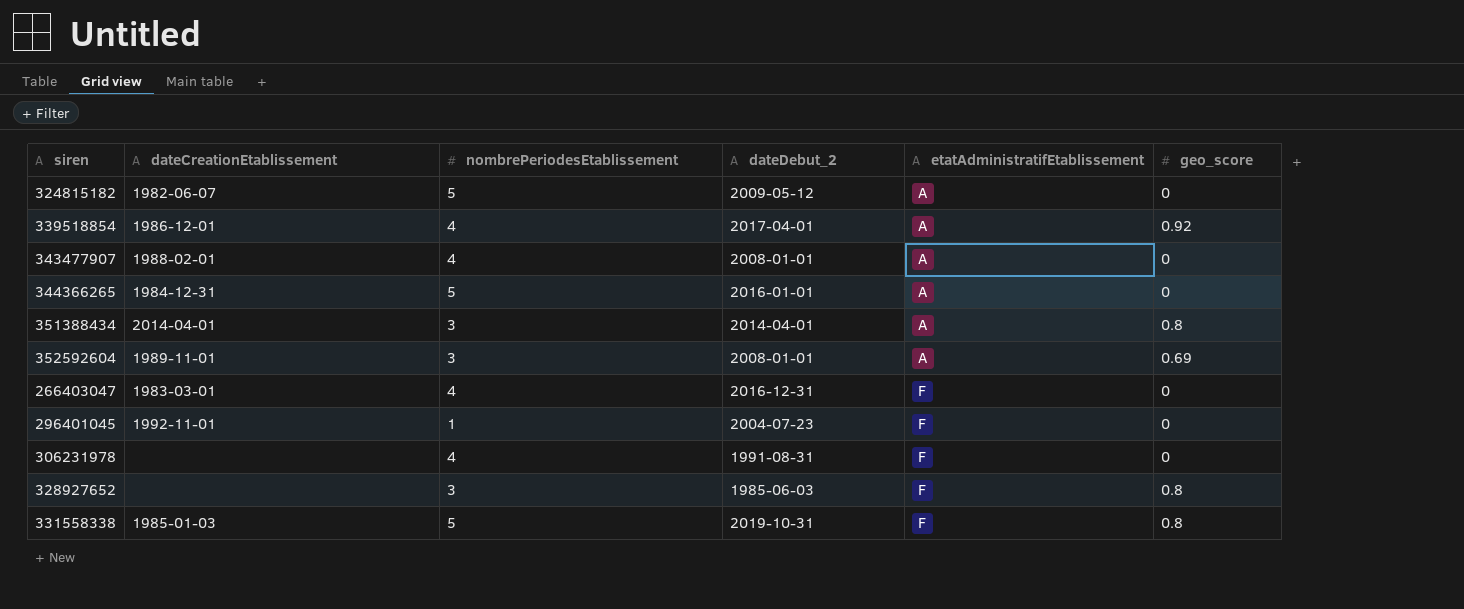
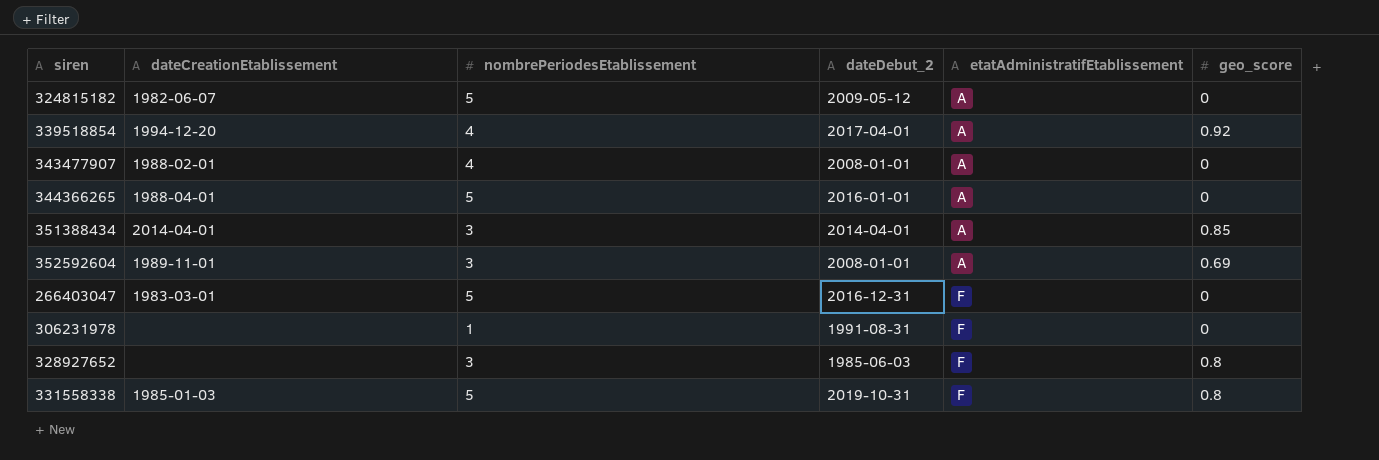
row 296401045: 1992-11-01 | 1 | 2004-07-23 | F | 0 -> none
339518854 | dateCreationEtablissement: 1986-12-01 -> 1994-12-20
344366265 | dateCreationEtablissement: 1984-12-31 -> 1988-04-01
351388434 | geo_score: 0.8 -> 0.85
266403047 | nombrePeriodesEtablissement: 4 -> 5
306231978 | nombrePeriodesEtablissement: 4 -> 1

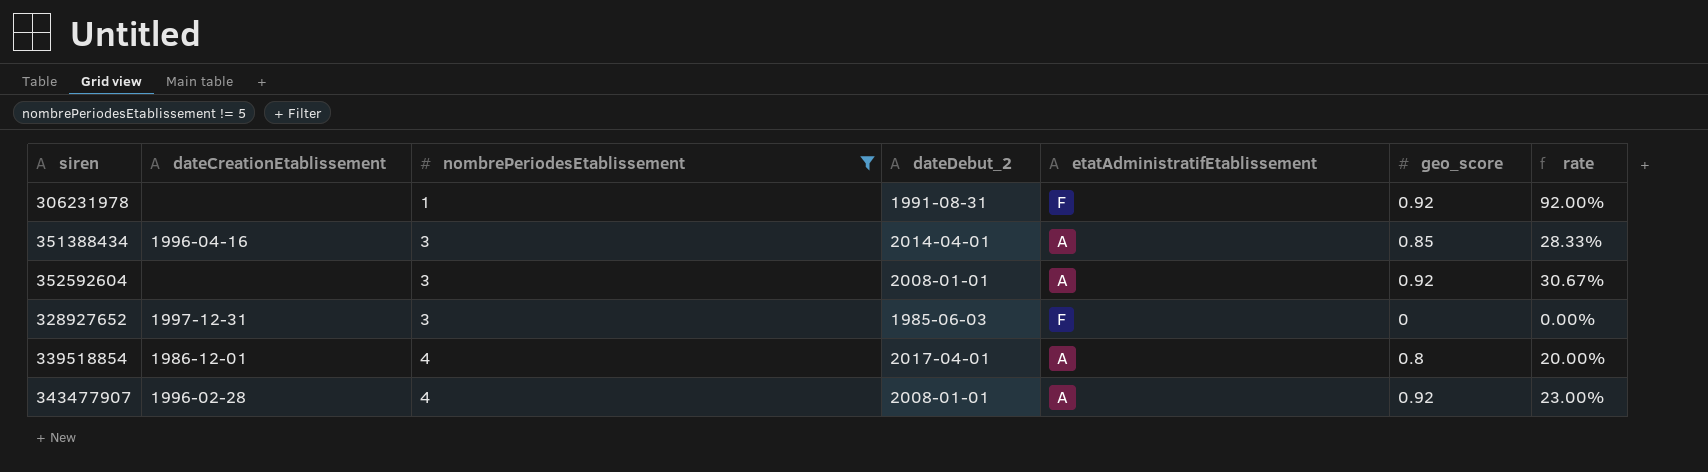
filter: none -> nombrePeriodesEtablissement != 5
row order: etatAdministratifEtablissement ascending -> nombrePeriodesEtablissement ascending
column rate | formula: none -> [geo_score] / [nombrePeriodesEtablissement]
306231978 | geo_score: 0 -> 0.92
351388434 | dateCreationEtablissement: 2014-04-01 -> 1996-04-16
352592604 | dateCreationEtablissement: 1989-11-01 -> none
352592604 | geo_score: 0.69 -> 0.92
328927652 | dateCreationEtablissement: none -> 1997-12-31
328927652 | geo_score: 0.8 -> 0
339518854 | dateCreationEtablissement: 1994-12-20 -> 1986-12-01
339518854 | geo_score: 0.92 -> 0.8
343477907 | dateCreationEtablissement: 1988-02-01 -> 1996-02-28
343477907 | geo_score: 0 -> 0.92

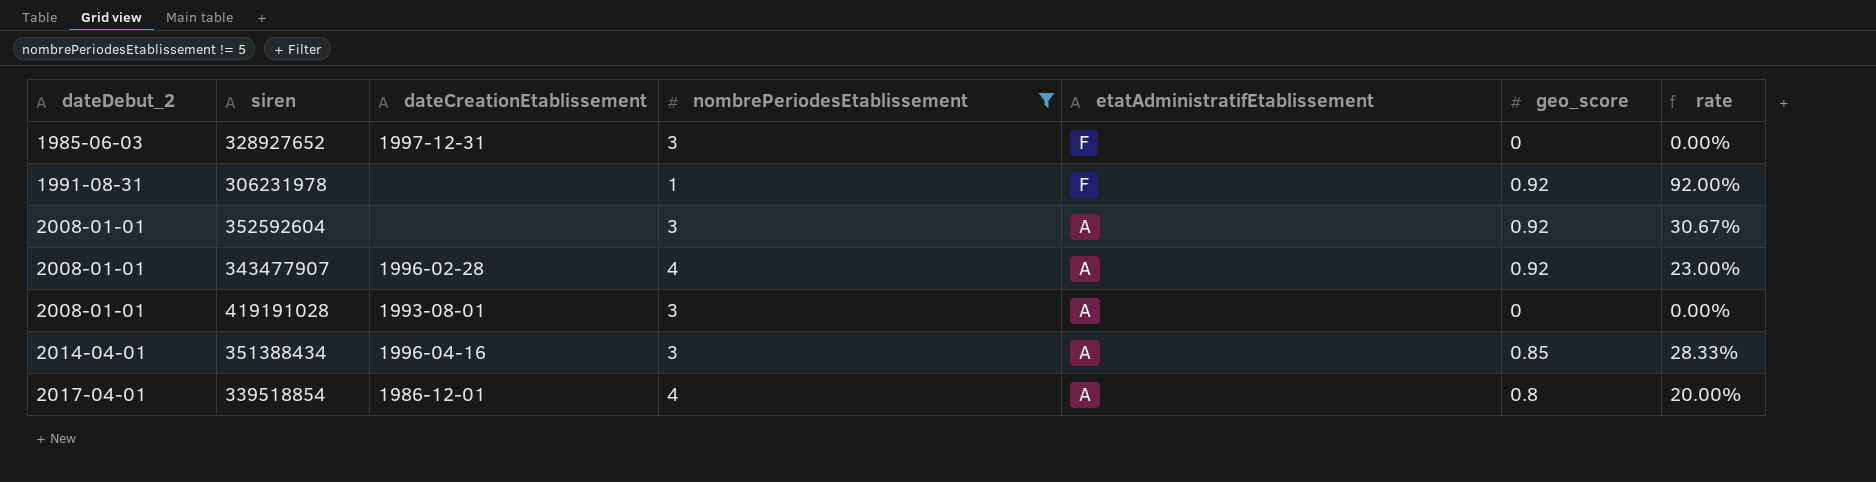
row order: nombrePeriodesEtablissement ascending -> dateDebut_2 ascending
column dateDebut_2 | position: 4 -> 1
row 419191028: none -> 2008-01-01 | 1993-08-01 | 3 | A | 0 | 0.00%

